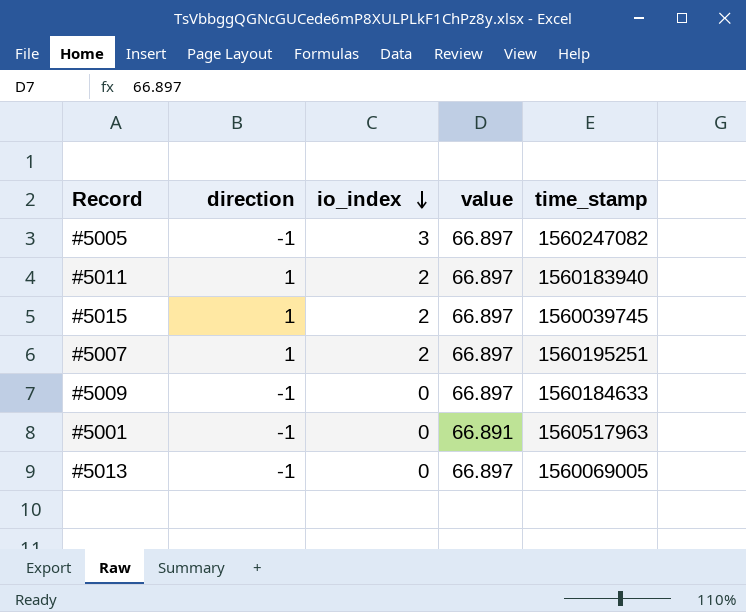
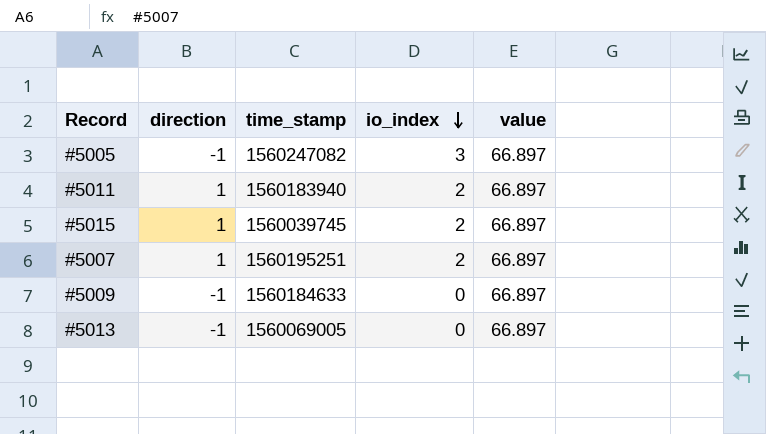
column time_stamp | position: 5 -> 3
row #5001: -1 | 0 | 66.891 | 1560517963 -> none

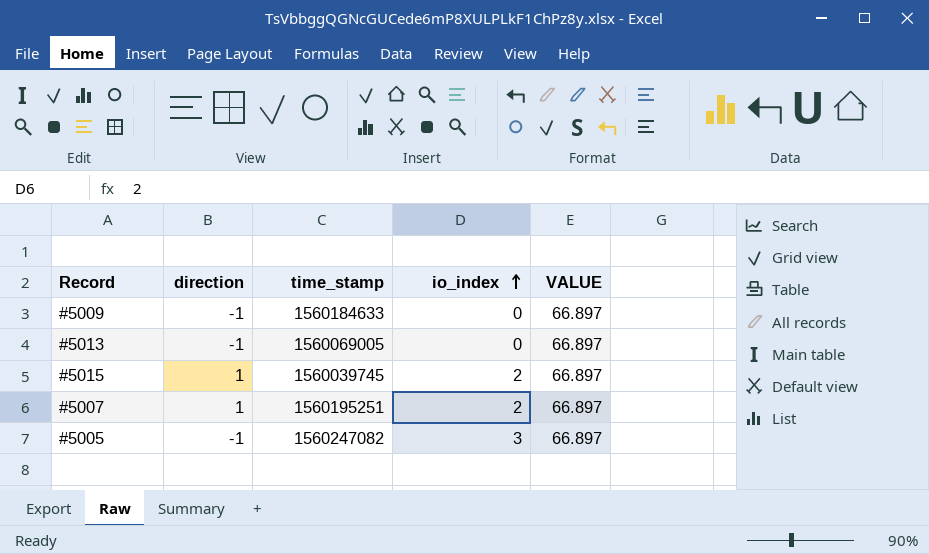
row order: io_index descending -> io_index ascending
column name: value -> VALUE
row #5011: 1 | 1560183940 | 2 | 66.897 -> none

